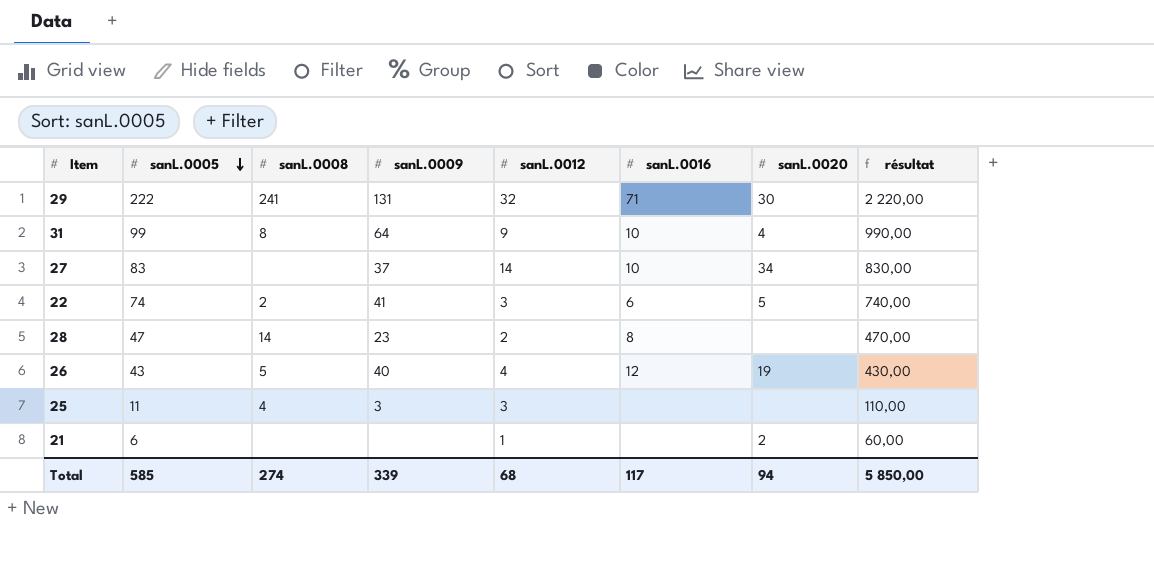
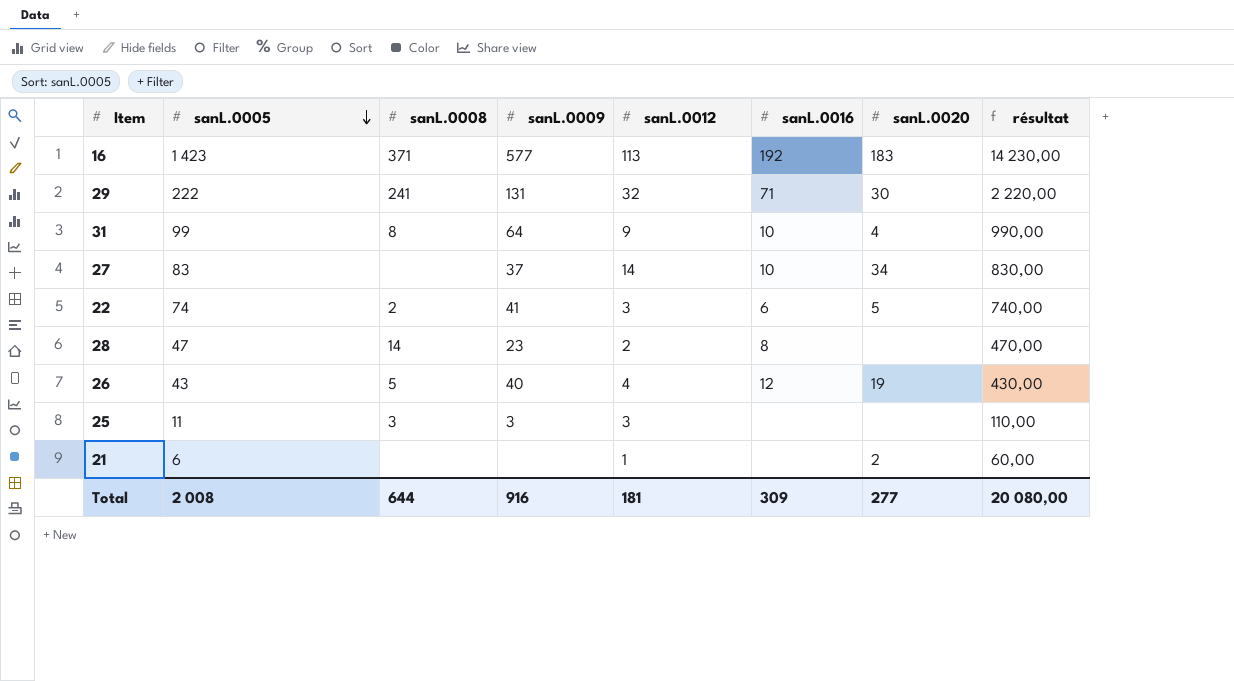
row 16: none -> 1 423 | 371 | 577 | 113 | 192 | 183 | 14 230,00
25 | sanL.0008: 4 -> 3
Total | sanL.0005: 585 -> 2 008
Total | sanL.0008: 274 -> 644
Total | sanL.0009: 339 -> 916
Total | sanL.0012: 68 -> 181
Total | sanL.0016: 117 -> 309
Total | sanL.0020: 94 -> 277
Total | résultat: 5 850,00 -> 20 080,00

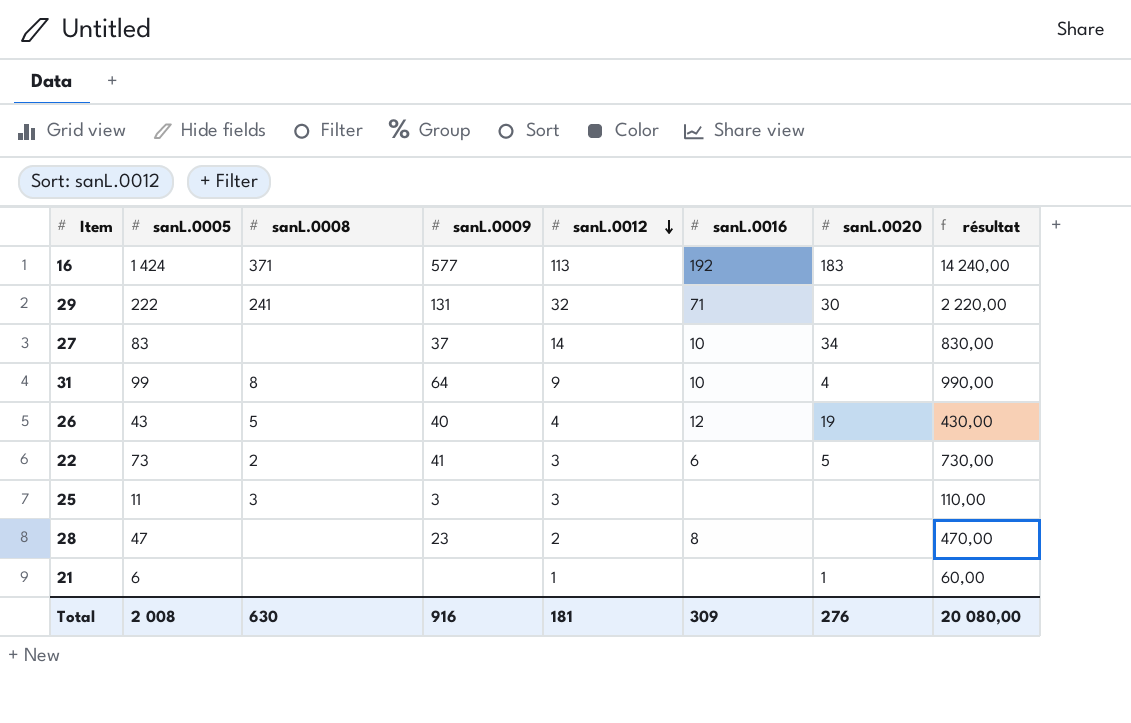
row order: sanL.0005 descending -> sanL.0012 descending
16 | sanL.0005: 1 423 -> 1 424
16 | résultat: 14 230,00 -> 14 240,00
22 | sanL.0005: 74 -> 73
22 | résultat: 740,00 -> 730,00
28 | sanL.0008: 14 -> none
21 | sanL.0020: 2 -> 1
Total | sanL.0008: 644 -> 630
Total | sanL.0020: 277 -> 276

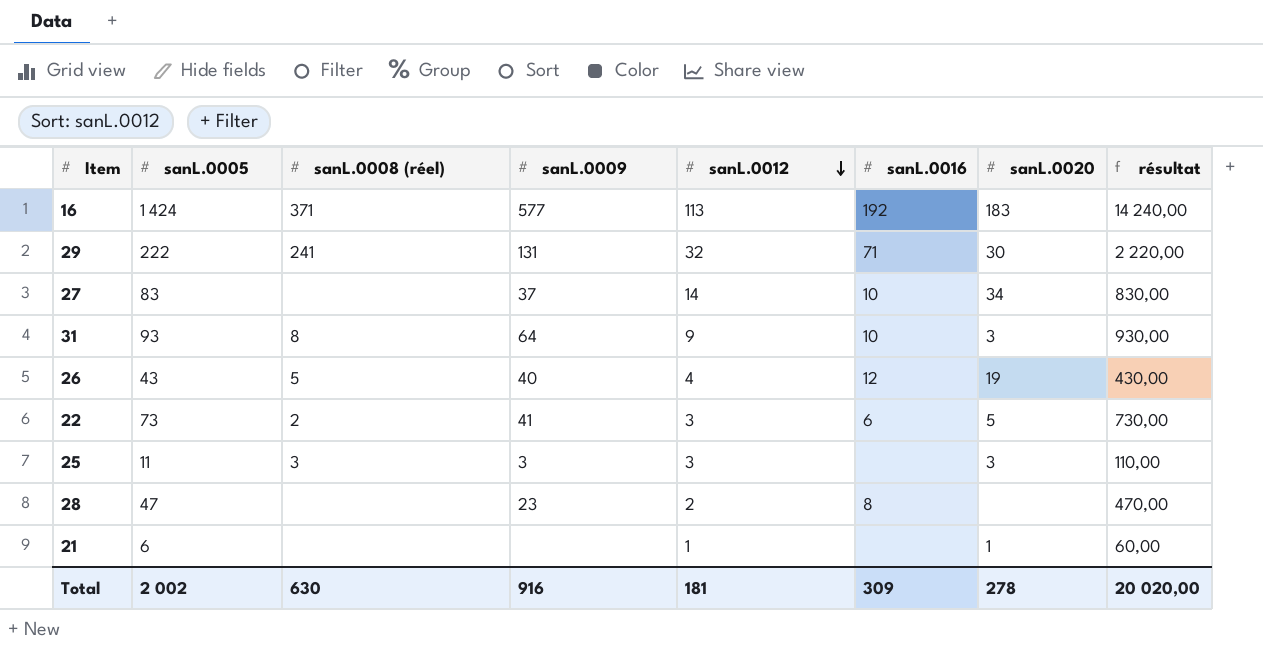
column name: sanL.0008 -> sanL.0008 (réel)
31 | sanL.0005: 99 -> 93
31 | sanL.0020: 4 -> 3
31 | résultat: 990,00 -> 930,00
25 | sanL.0020: none -> 3
Total | sanL.0005: 2 008 -> 2 002
Total | sanL.0020: 276 -> 278
Total | résultat: 20 080,00 -> 20 020,00

